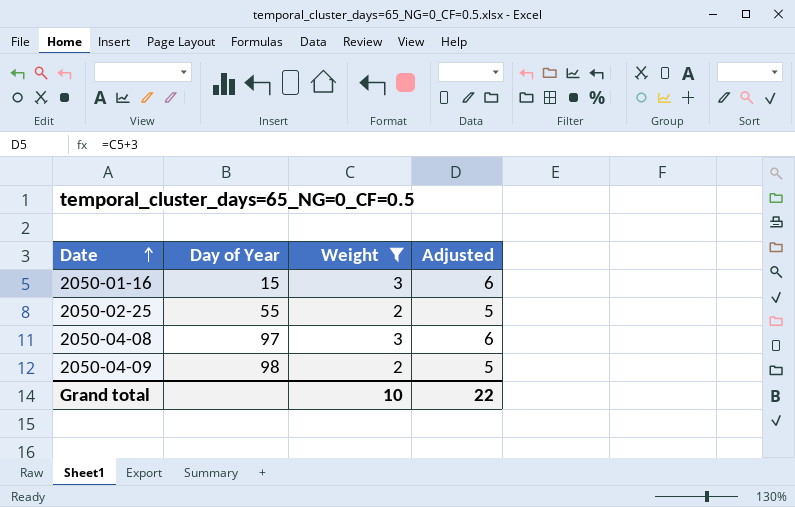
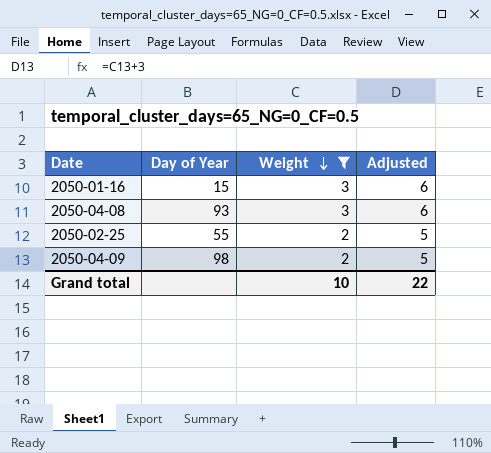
row order: Date ascending -> Weight descending
2050-04-08 | Day of Year: 97 -> 93

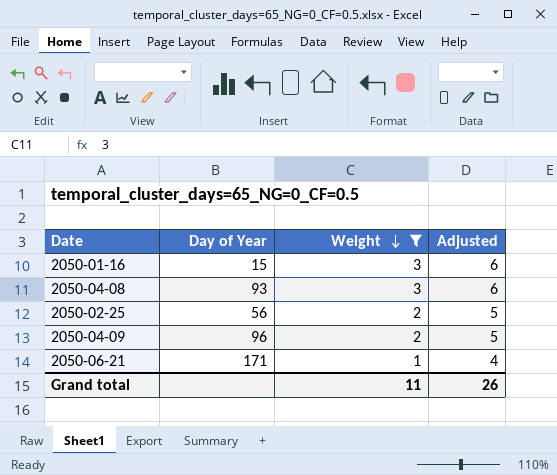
2050-02-25 | Day of Year: 55 -> 56
2050-04-09 | Day of Year: 98 -> 96
row 2050-06-21: none -> 171 | 1 | 4
Grand total | Weight: 10 -> 11
Grand total | Adjusted: 22 -> 26

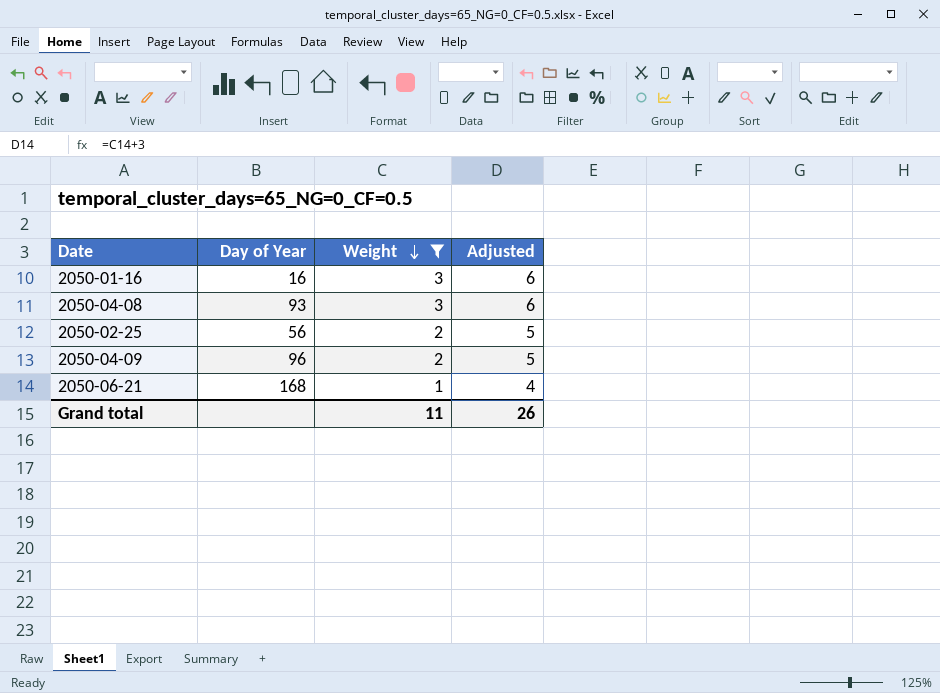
2050-01-16 | Day of Year: 15 -> 16
2050-06-21 | Day of Year: 171 -> 168

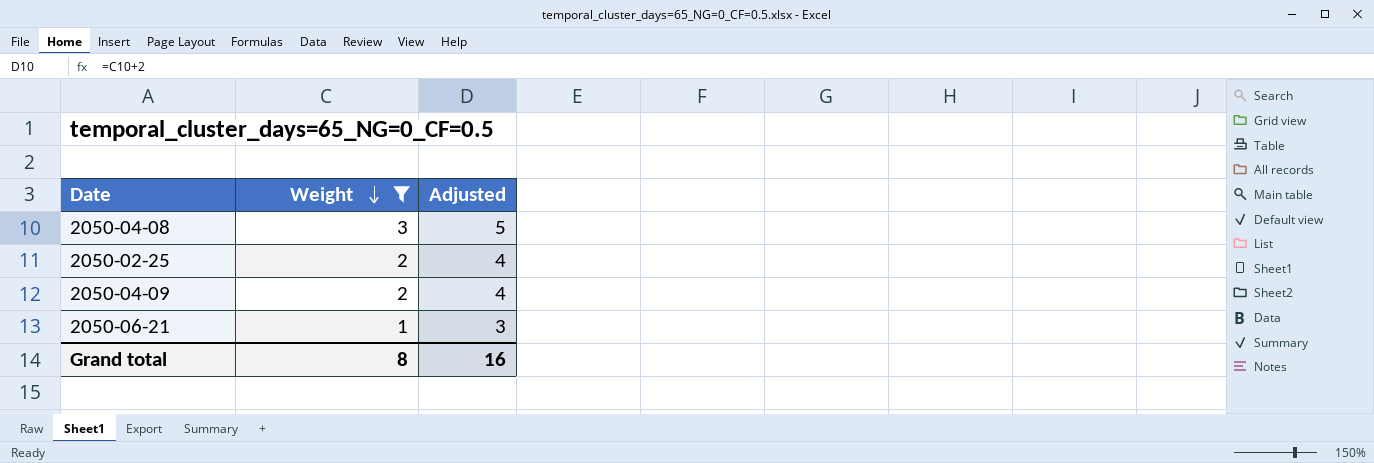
column Day of Year | position: 2 -> none
column Adjusted | formula: [Weight] + 3 -> [Weight] + 2
row 2050-01-16: 16 | 3 | 6 -> none
Grand total | Weight: 11 -> 8
Grand total | Adjusted: 26 -> 16

